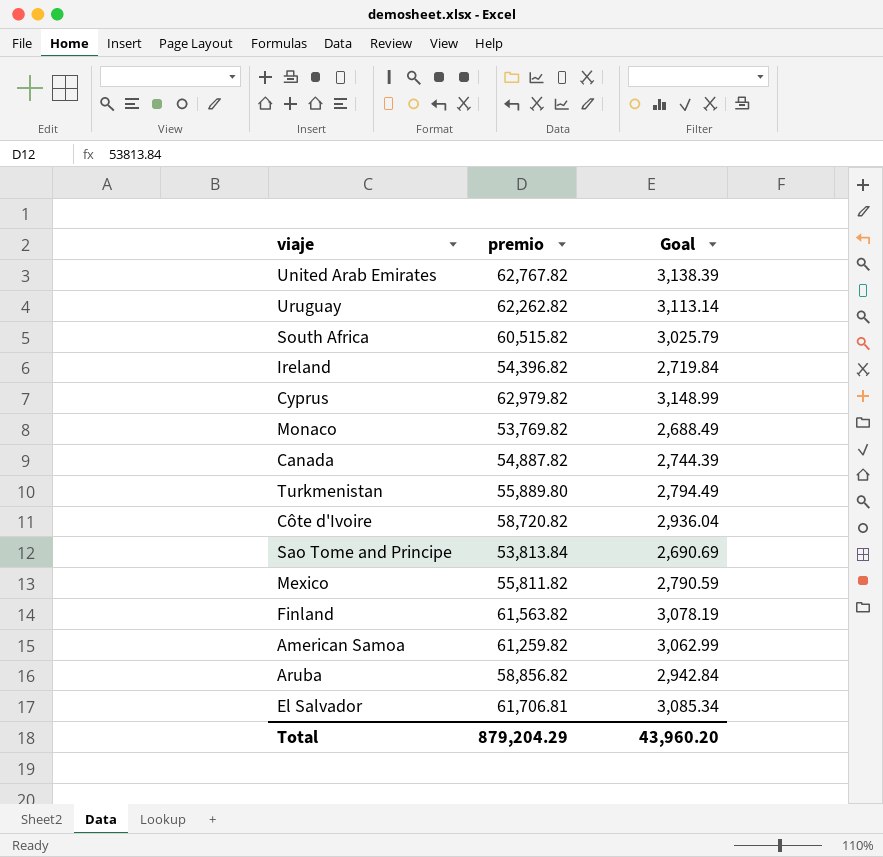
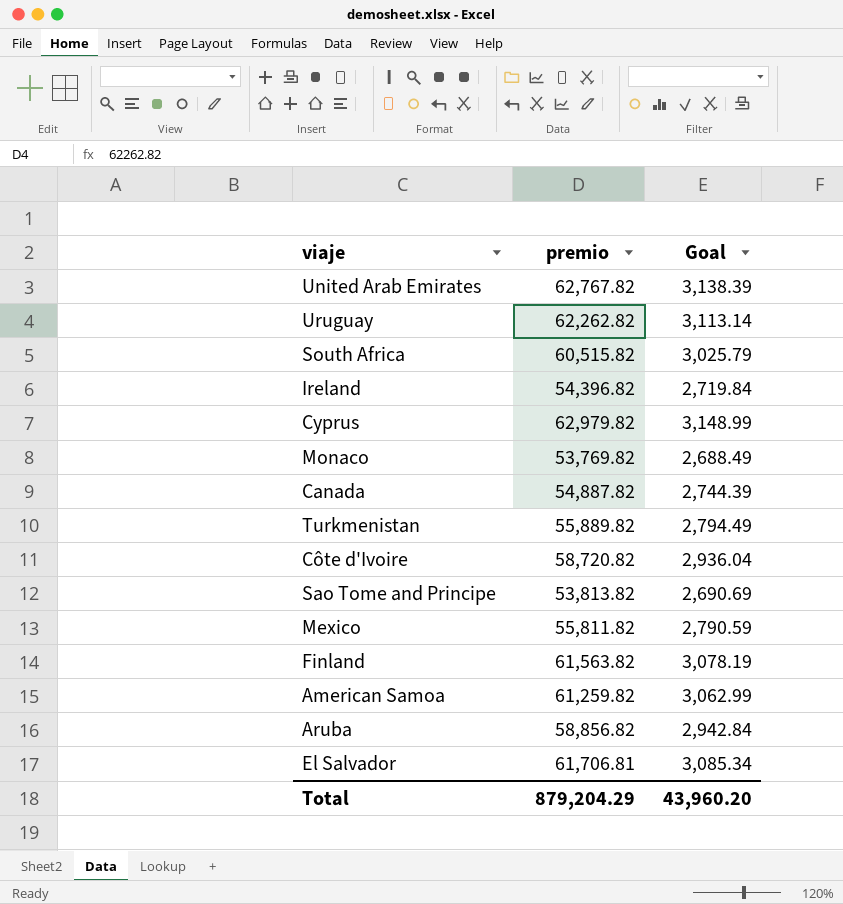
Turkmenistan | premio: 55,889.80 -> 55,889.82
Sao Tome and Principe | premio: 53,813.84 -> 53,813.82

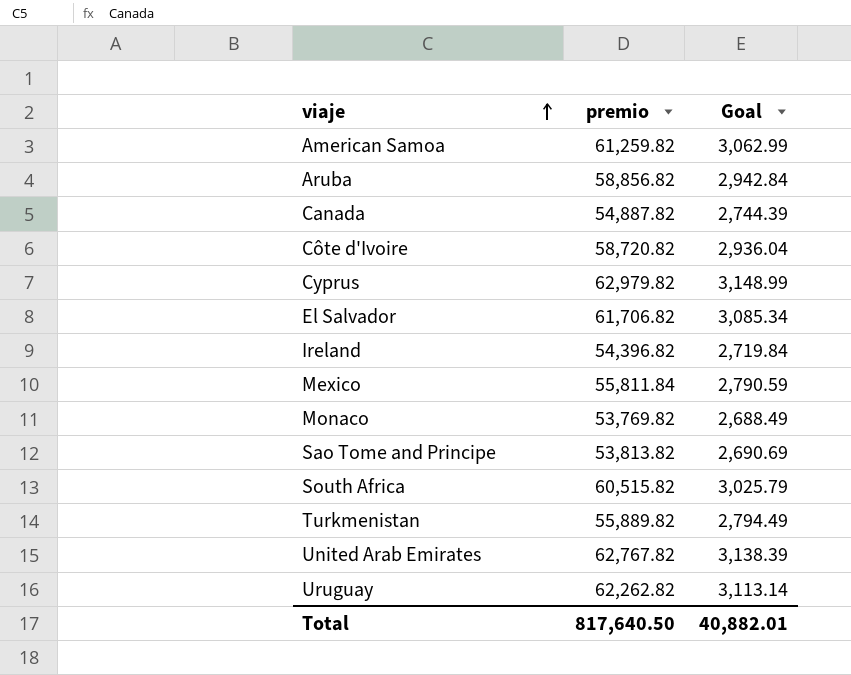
row order: none -> viaje ascending
row Finland: 61,563.82 | 3,078.19 -> none
El Salvador | premio: 61,706.81 -> 61,706.82
Mexico | premio: 55,811.82 -> 55,811.84
Total | premio: 879,204.29 -> 817,640.50
Total | Goal: 43,960.20 -> 40,882.01

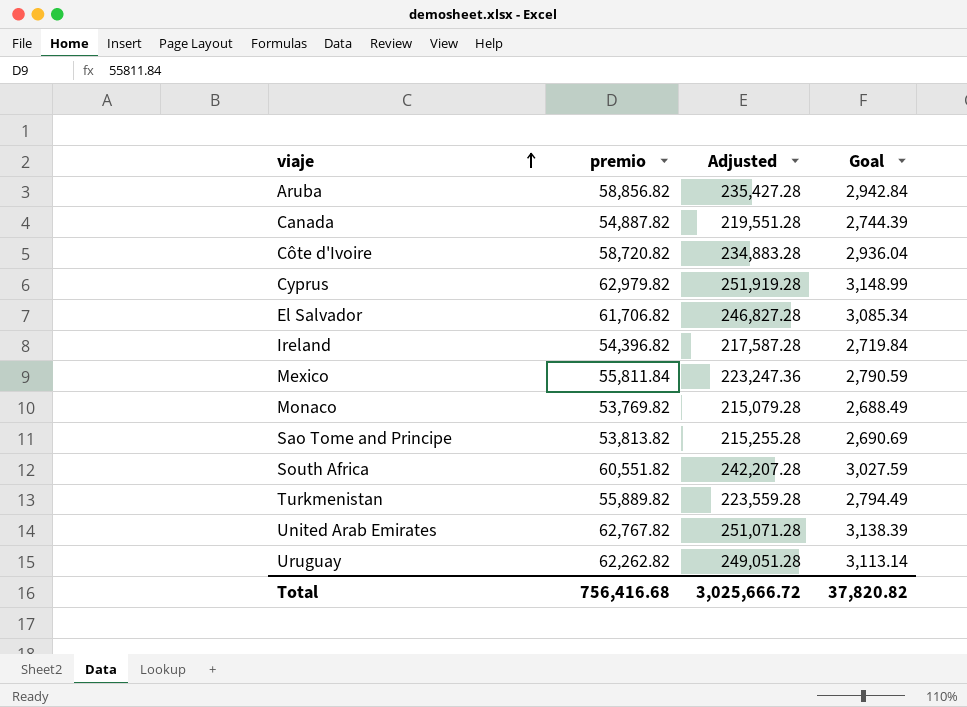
column Adjusted | formula: none -> [premio] * 4
row American Samoa: 61,259.82 | 3,062.99 -> none
South Africa | premio: 60,515.82 -> 60,551.82
South Africa | Goal: 3,025.79 -> 3,027.59
Total | premio: 817,640.50 -> 756,416.68
Total | Goal: 40,882.01 -> 37,820.82

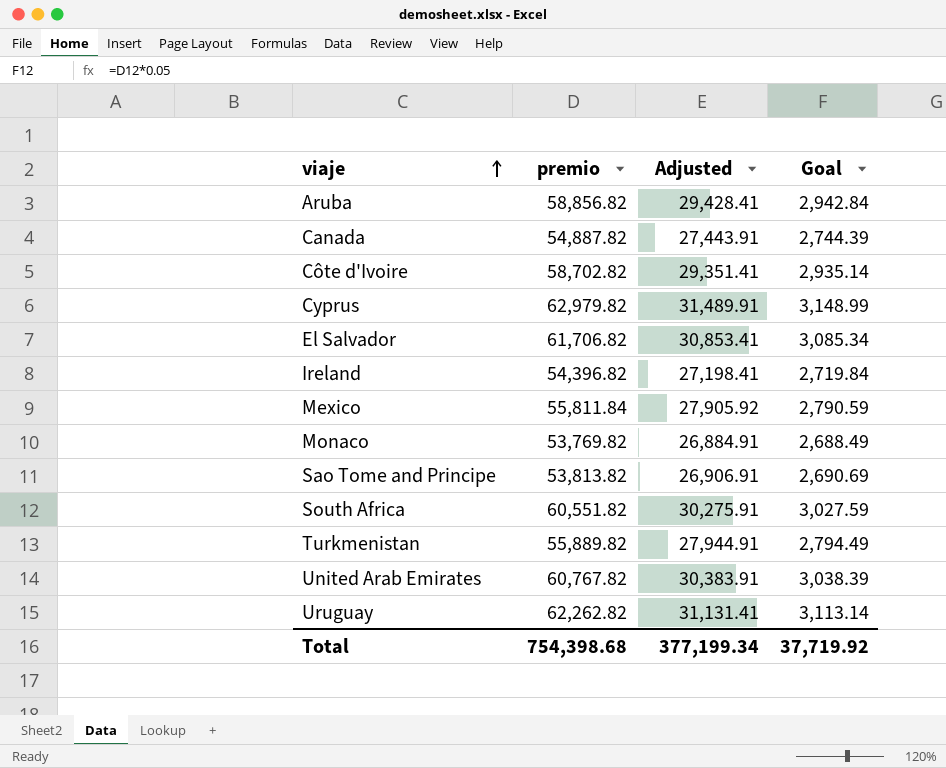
column Adjusted | formula: [premio] * 4 -> [premio] * 0.5
Côte d'Ivoire | premio: 58,720.82 -> 58,702.82
Côte d'Ivoire | Goal: 2,936.04 -> 2,935.14
United Arab Emirates | premio: 62,767.82 -> 60,767.82
United Arab Emirates | Goal: 3,138.39 -> 3,038.39
Total | premio: 756,416.68 -> 754,398.68
Total | Adjusted: 3,025,666.72 -> 377,199.34
Total | Goal: 37,820.82 -> 37,719.92

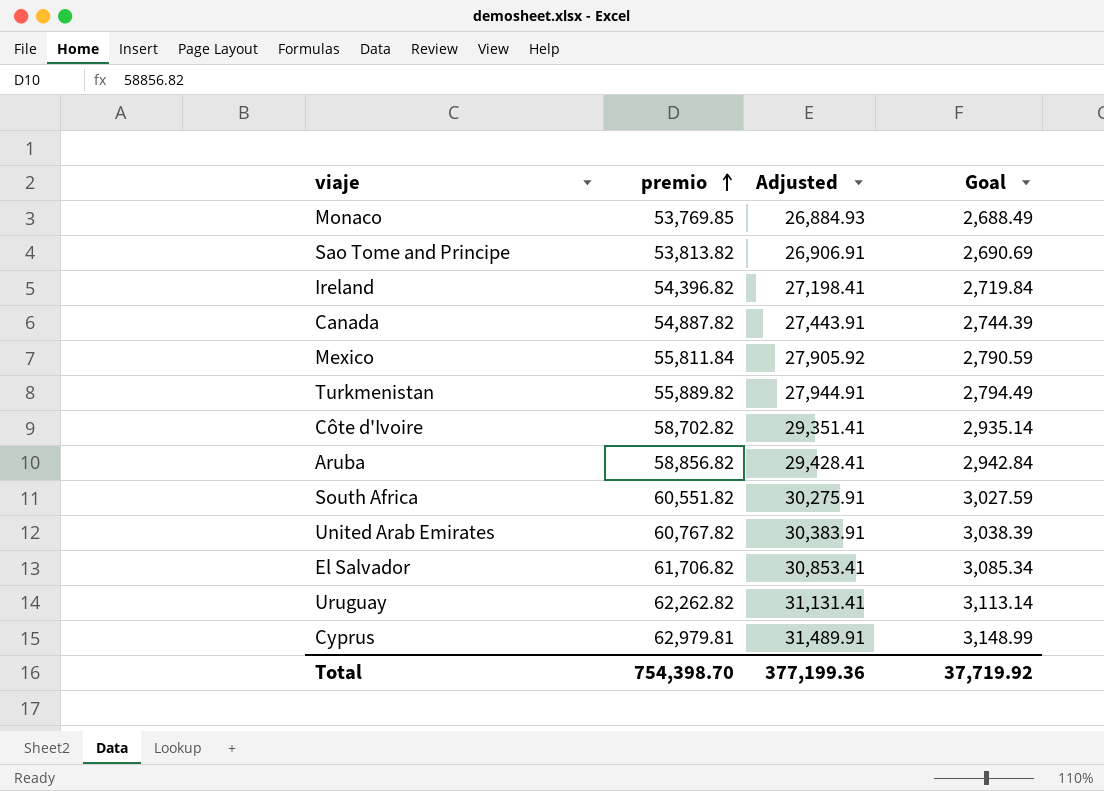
row order: viaje ascending -> premio ascending
Monaco | premio: 53,769.82 -> 53,769.85
Monaco | Adjusted: 26,884.91 -> 26,884.93
Cyprus | premio: 62,979.82 -> 62,979.81
Total | premio: 754,398.68 -> 754,398.70
Total | Adjusted: 377,199.34 -> 377,199.36

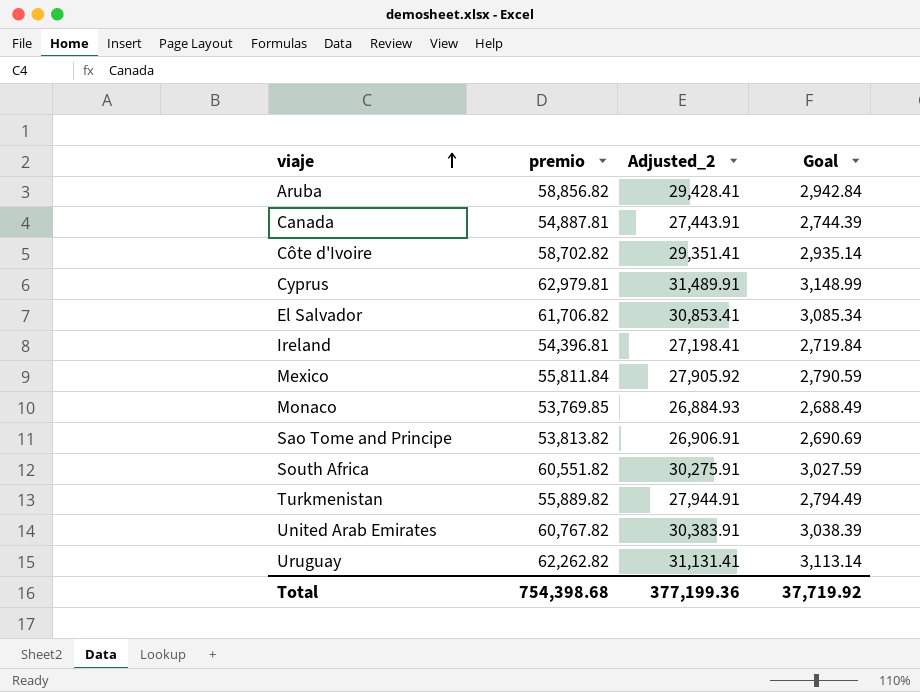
row order: premio ascending -> viaje ascending
column name: Adjusted -> Adjusted_2
Canada | premio: 54,887.82 -> 54,887.81
Ireland | premio: 54,396.82 -> 54,396.81
Total | premio: 754,398.70 -> 754,398.68

